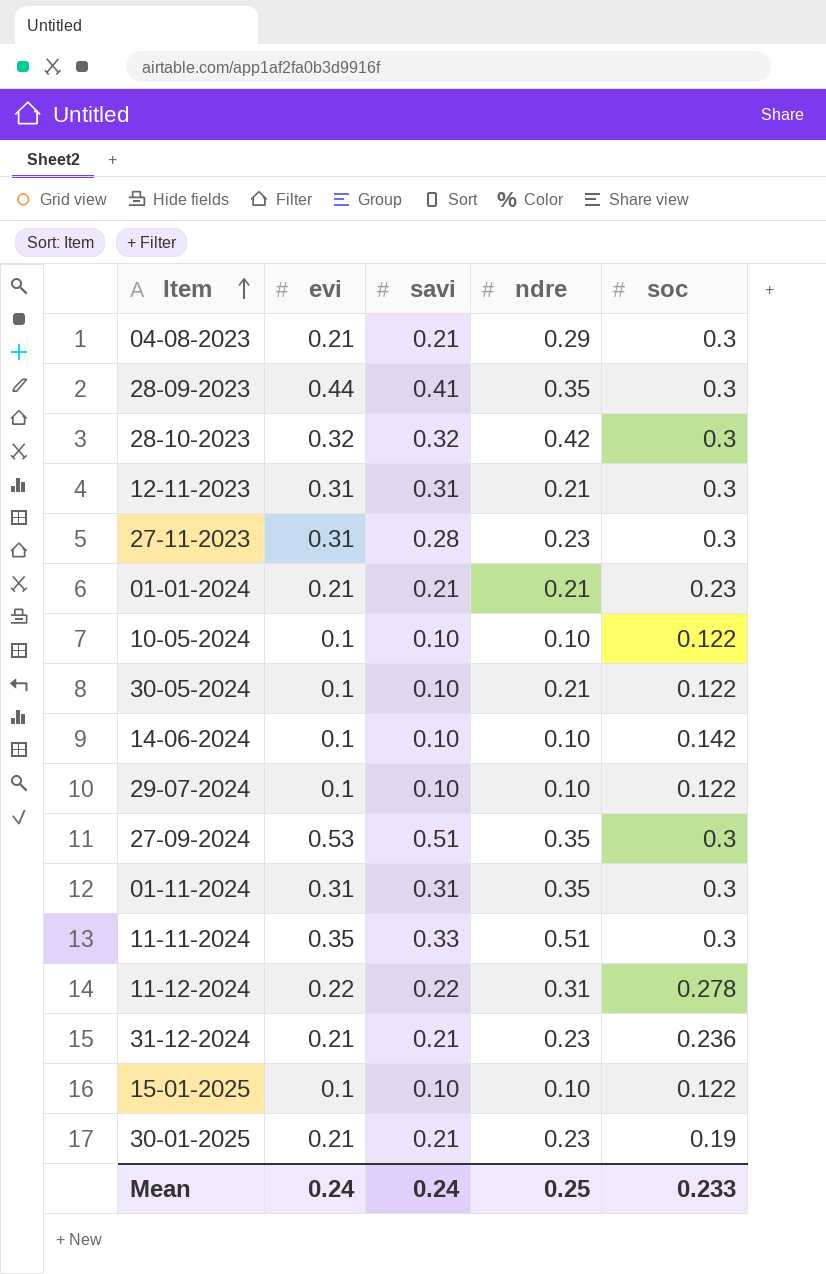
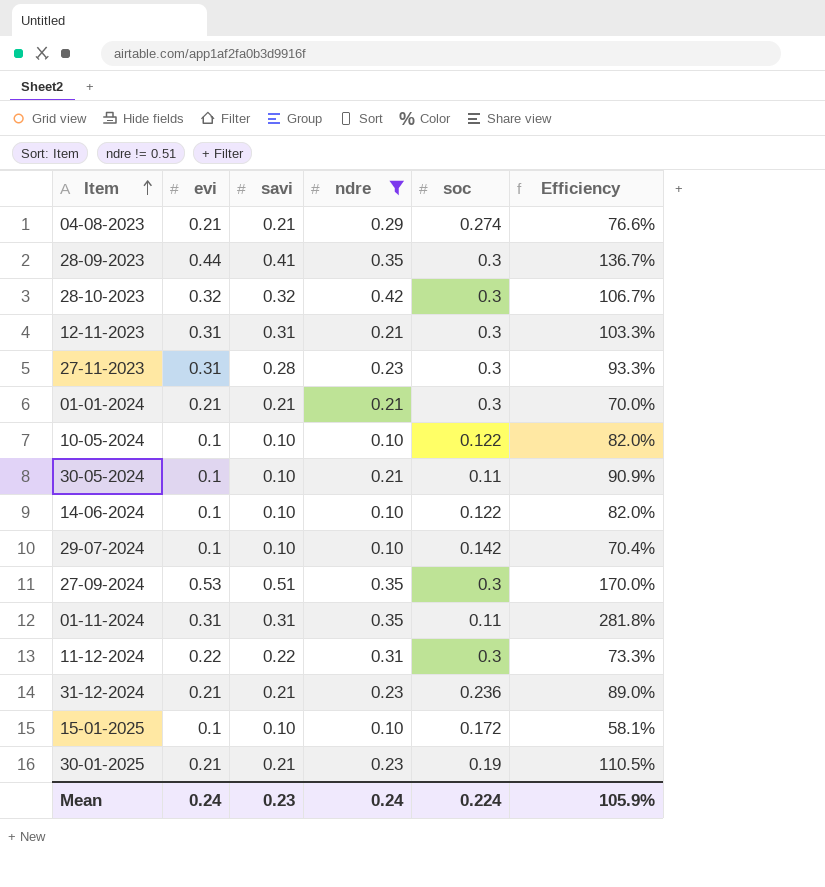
filter: none -> ndre != 0.51
column Efficiency | formula: none -> [savi] / [soc]
04-08-2023 | soc: 0.3 -> 0.274
01-01-2024 | soc: 0.23 -> 0.3
30-05-2024 | soc: 0.122 -> 0.11
14-06-2024 | soc: 0.142 -> 0.122
29-07-2024 | soc: 0.122 -> 0.142
01-11-2024 | soc: 0.3 -> 0.11
11-12-2024 | soc: 0.278 -> 0.3
15-01-2025 | soc: 0.122 -> 0.172
Mean | savi: 0.24 -> 0.23
Mean | ndre: 0.25 -> 0.24
Mean | soc: 0.233 -> 0.224

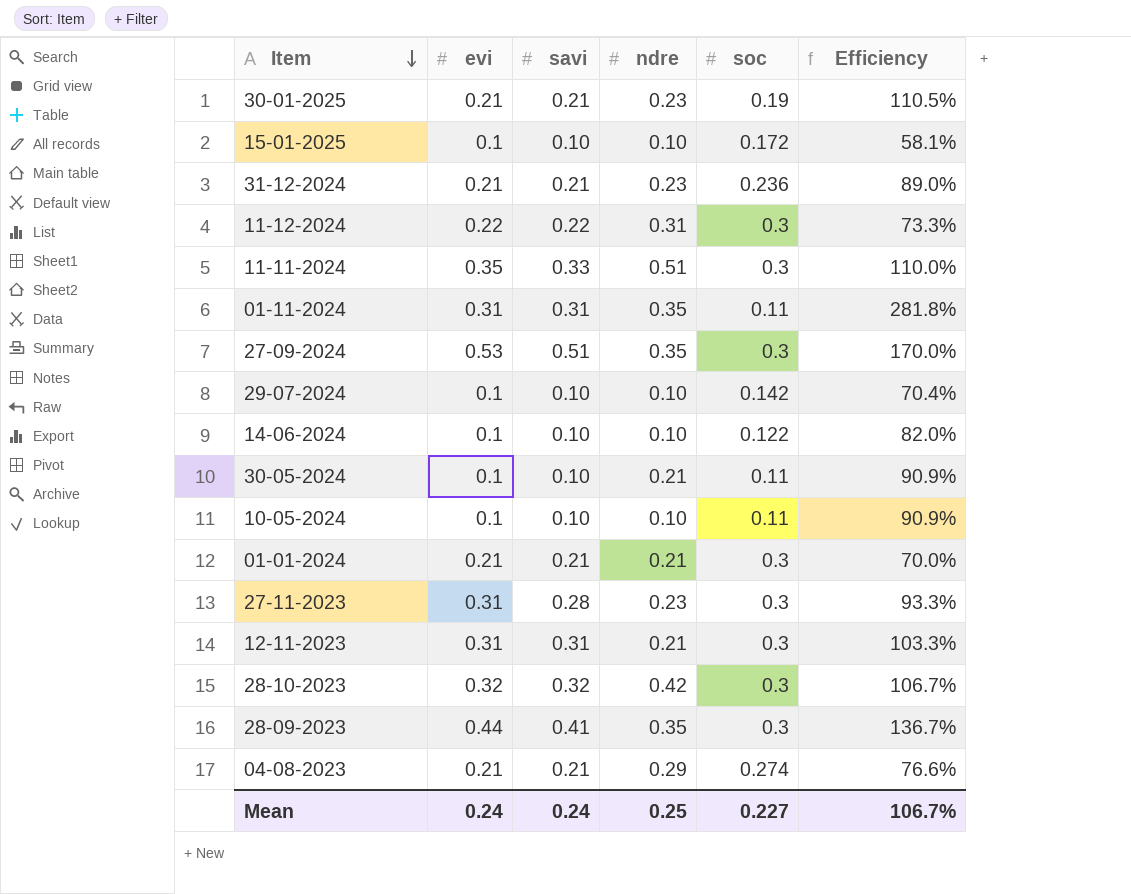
filter: ndre != 0.51 -> none
row order: Item ascending -> Item descending
10-05-2024 | soc: 0.122 -> 0.11
10-05-2024 | Efficiency: 82.0% -> 90.9%
Mean | savi: 0.23 -> 0.24
Mean | ndre: 0.24 -> 0.25
Mean | soc: 0.224 -> 0.227
Mean | Efficiency: 105.9% -> 106.7%

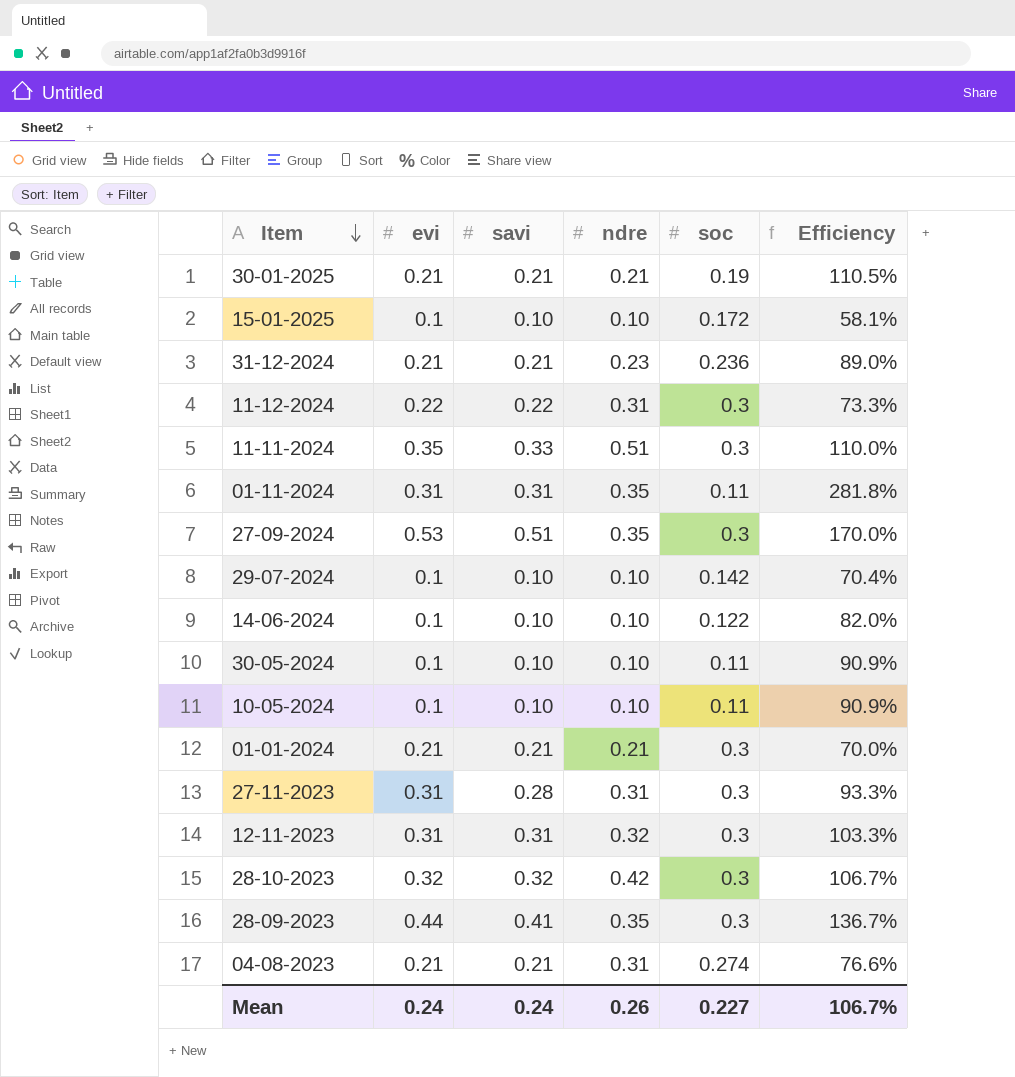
30-01-2025 | ndre: 0.23 -> 0.21
30-05-2024 | ndre: 0.21 -> 0.10
27-11-2023 | ndre: 0.23 -> 0.31
12-11-2023 | ndre: 0.21 -> 0.32
04-08-2023 | ndre: 0.29 -> 0.31
Mean | ndre: 0.25 -> 0.26

